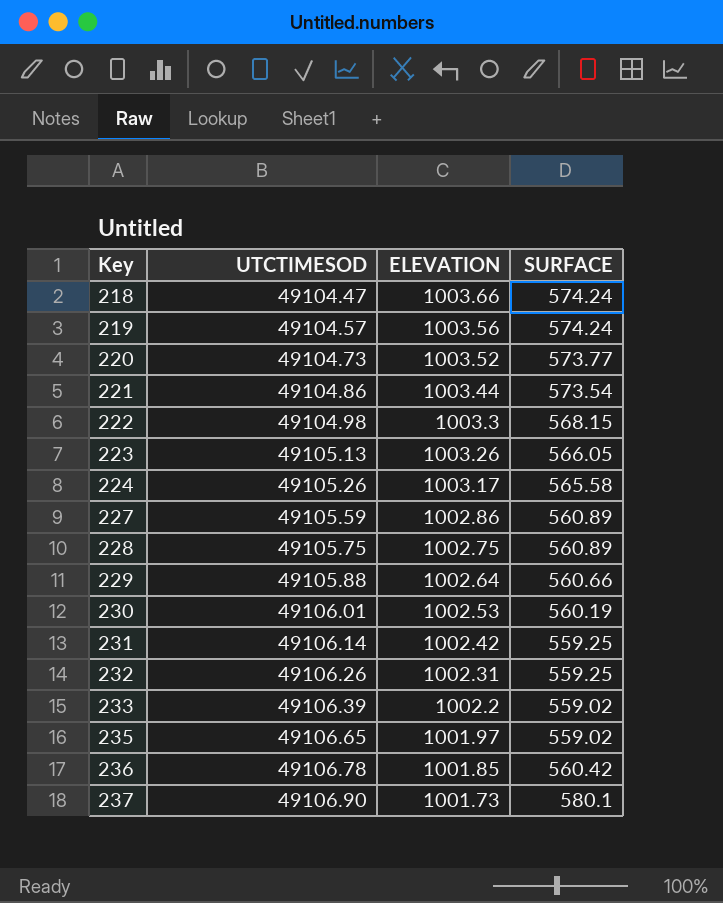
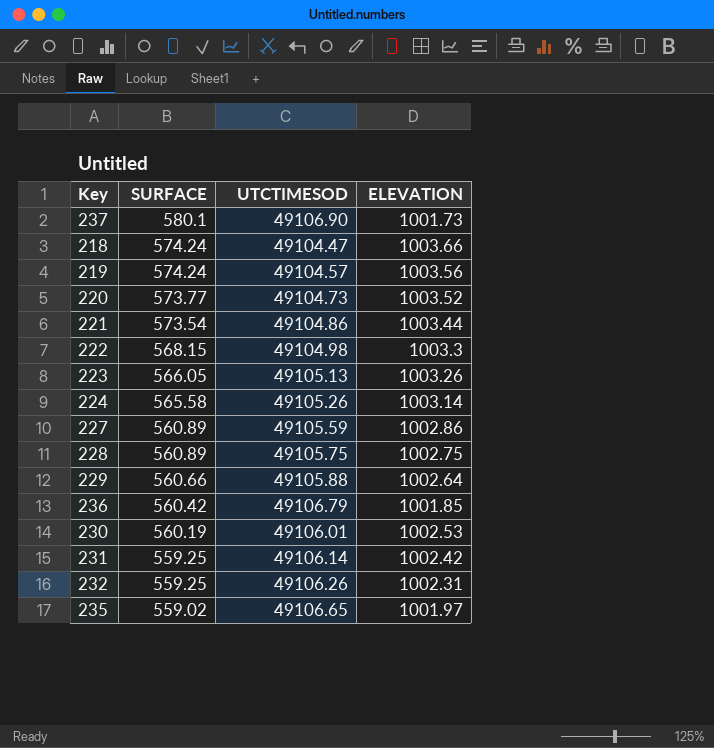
row order: Key ascending -> SURFACE descending
column SURFACE | position: 4 -> 2
row 233: 49106.39 | 1002.2 | 559.02 -> none
224 | ELEVATION: 1003.17 -> 1003.14
236 | UTCTIMESOD: 49106.78 -> 49106.79

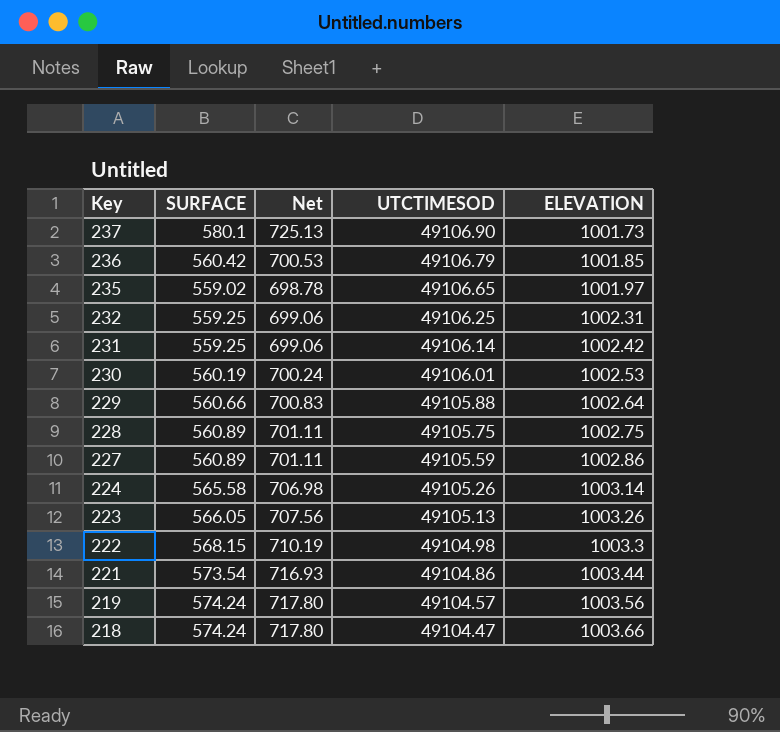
row order: SURFACE descending -> Key descending
column Net | formula: none -> [SURFACE] * 1.25
row 220: 573.77 | 49104.73 | 1003.52 -> none
232 | UTCTIMESOD: 49106.26 -> 49106.25

